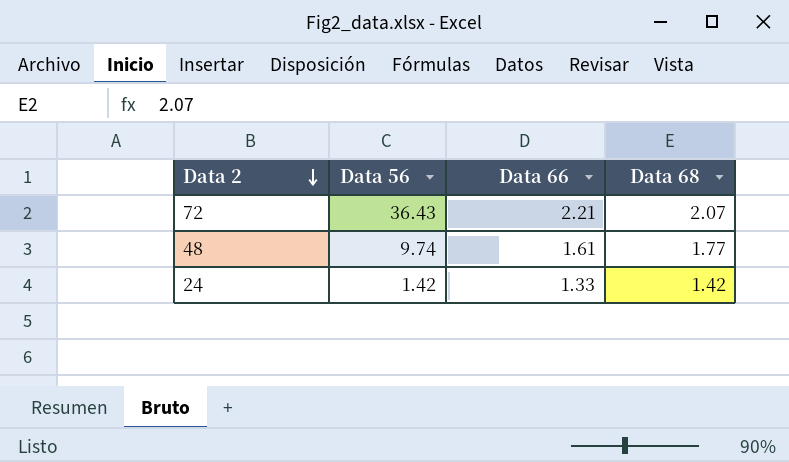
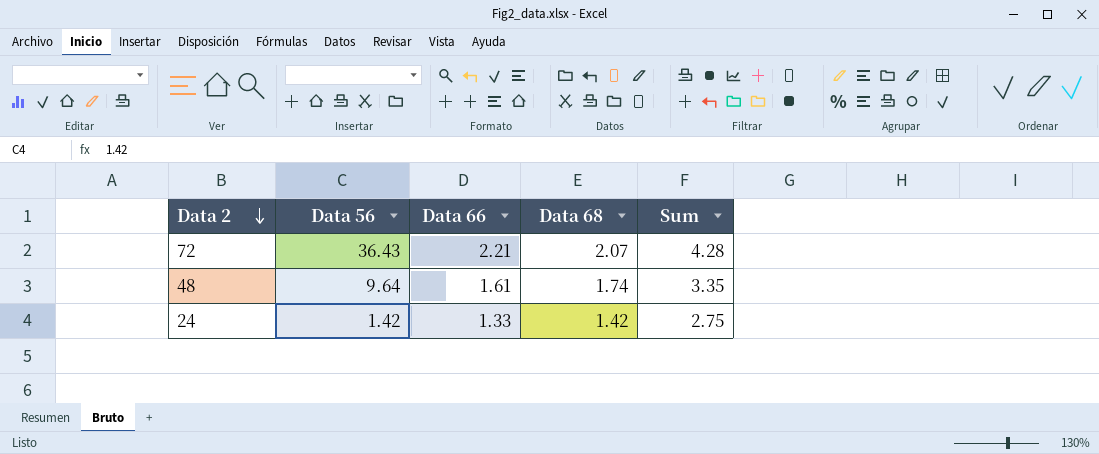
column Sum | formula: none -> [Data 66] + [Data 68]
48 | Data 56: 9.74 -> 9.64
48 | Data 68: 1.77 -> 1.74

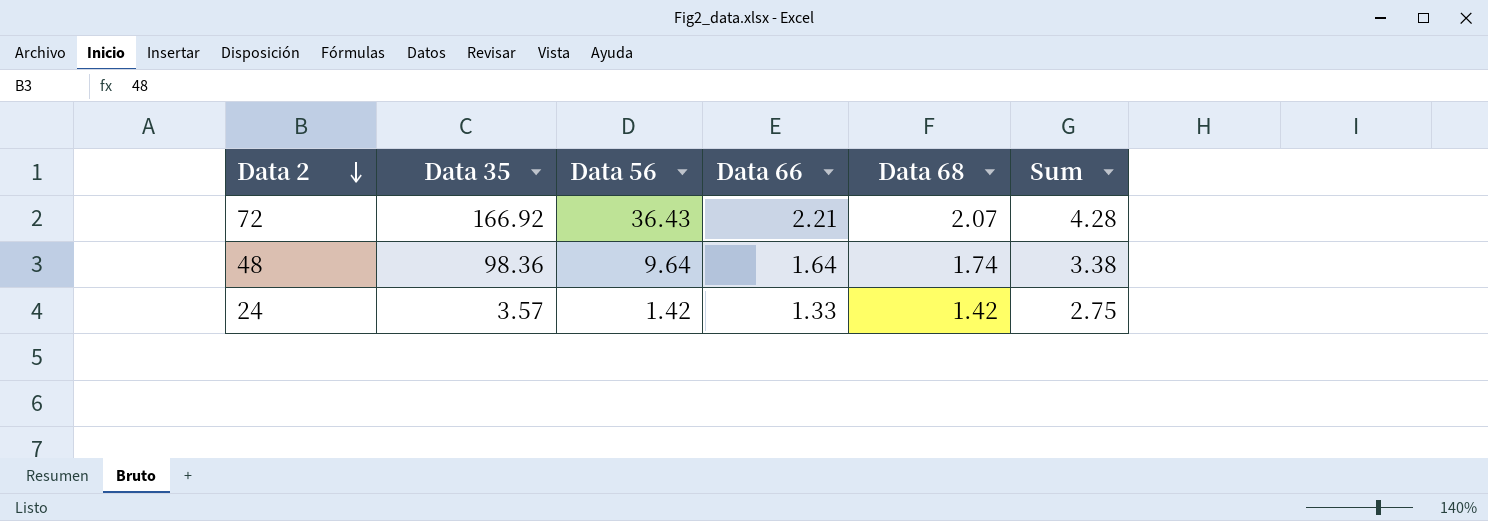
column Data 35 | position: none -> 2
48 | Data 66: 1.61 -> 1.64
48 | Sum: 3.35 -> 3.38

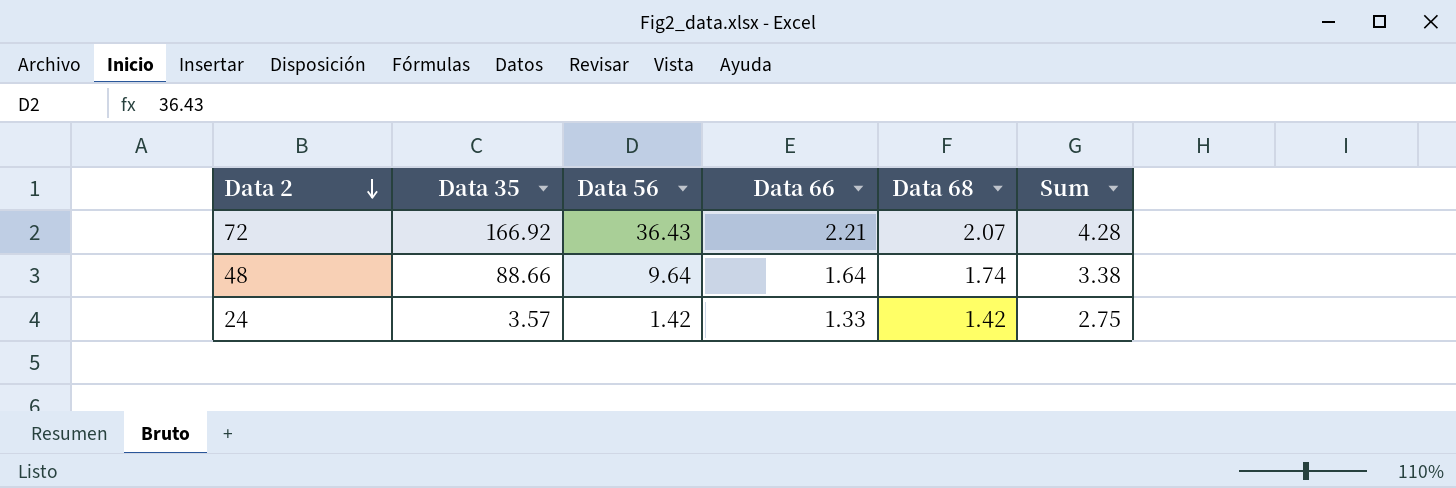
48 | Data 35: 98.36 -> 88.66

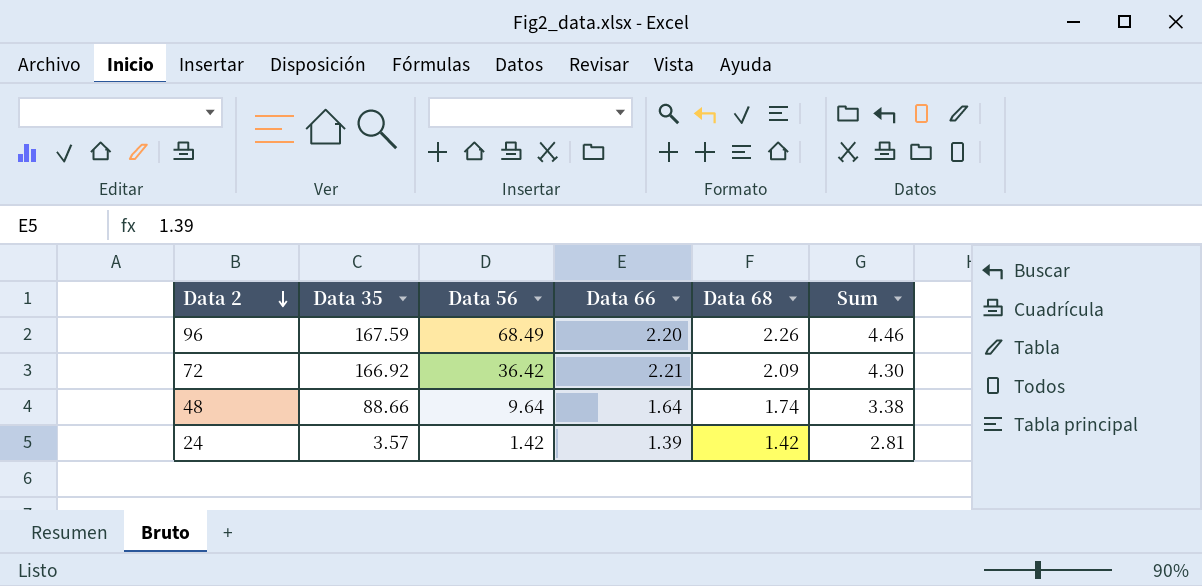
row 96: none -> 167.59 | 68.49 | 2.20 | 2.26 | 4.46
72 | Data 56: 36.43 -> 36.42
72 | Data 68: 2.07 -> 2.09
72 | Sum: 4.28 -> 4.30
24 | Data 66: 1.33 -> 1.39
24 | Sum: 2.75 -> 2.81

